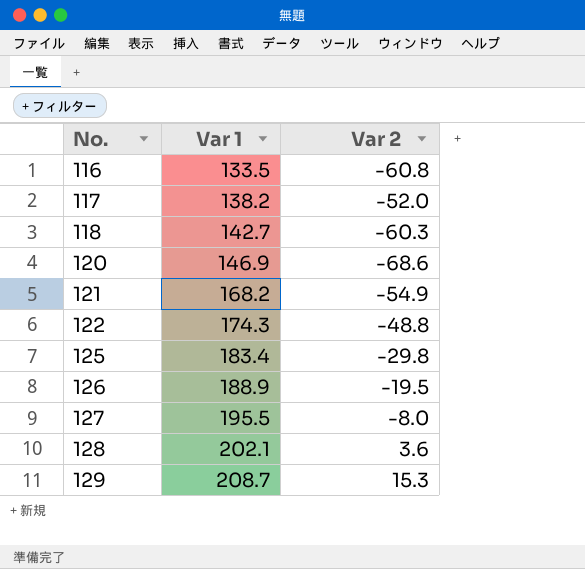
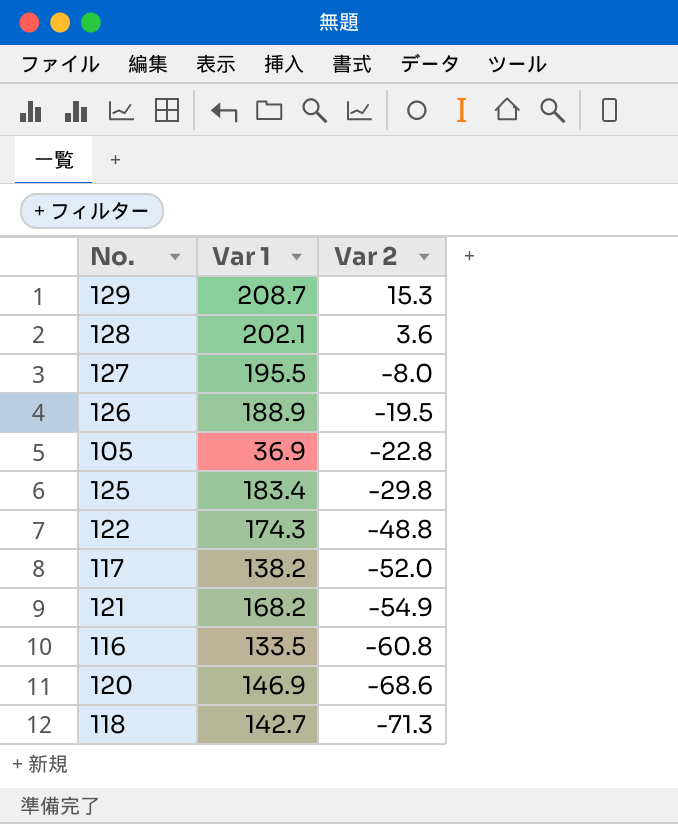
row order: No. ascending -> Var 2 descending
row 105: none -> 36.9 | -22.8
118 | Var 2: -60.3 -> -71.3

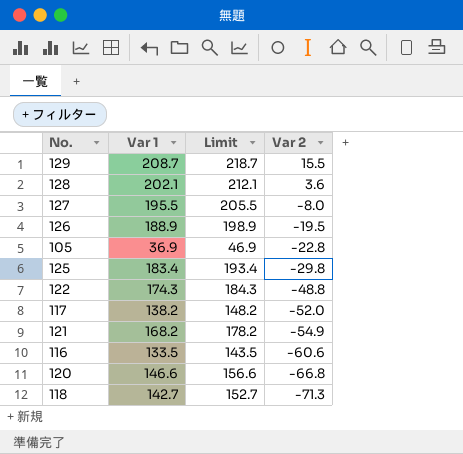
column Limit | formula: none -> [Var 1] + 10
129 | Var 2: 15.3 -> 15.5
116 | Var 2: -60.8 -> -60.6
120 | Var 1: 146.9 -> 146.6
120 | Var 2: -68.6 -> -66.8

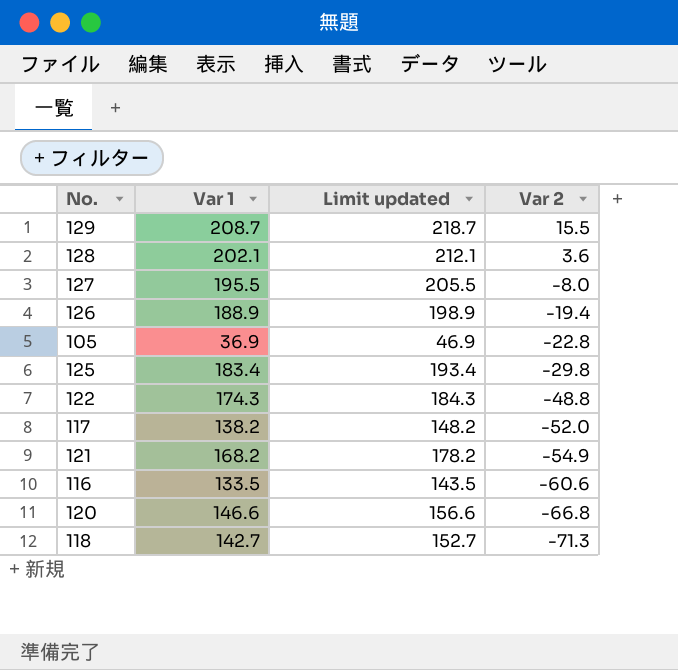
column name: Limit -> Limit updated
126 | Var 2: -19.5 -> -19.4

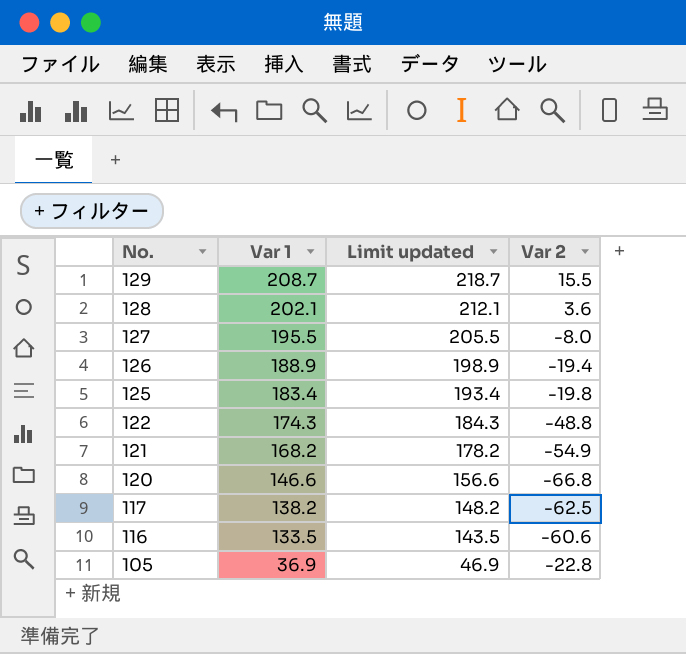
row order: Var 2 descending -> No. descending
row 118: 142.7 | 152.7 | -71.3 -> none
125 | Var 2: -29.8 -> -19.8
117 | Var 2: -52.0 -> -62.5

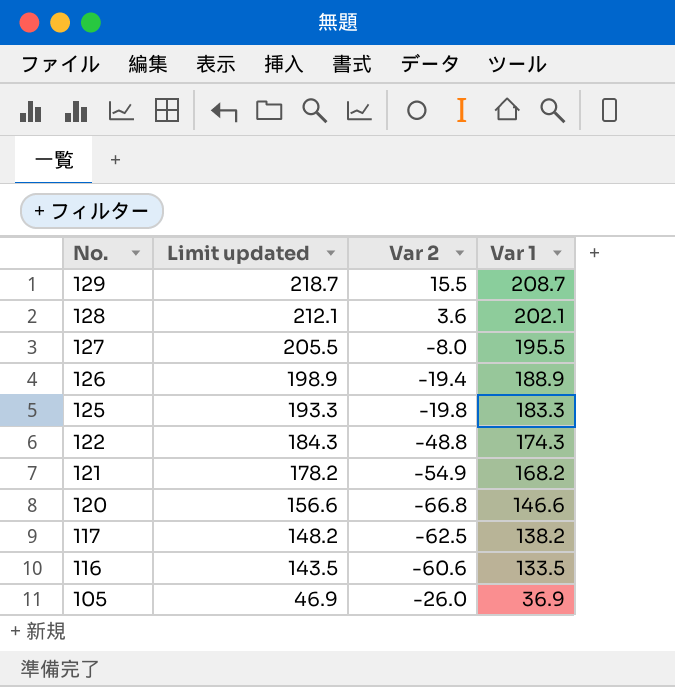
column Var 1 | position: 2 -> 4
125 | Limit updated: 193.4 -> 193.3
125 | Var 1: 183.4 -> 183.3
105 | Var 2: -22.8 -> -26.0

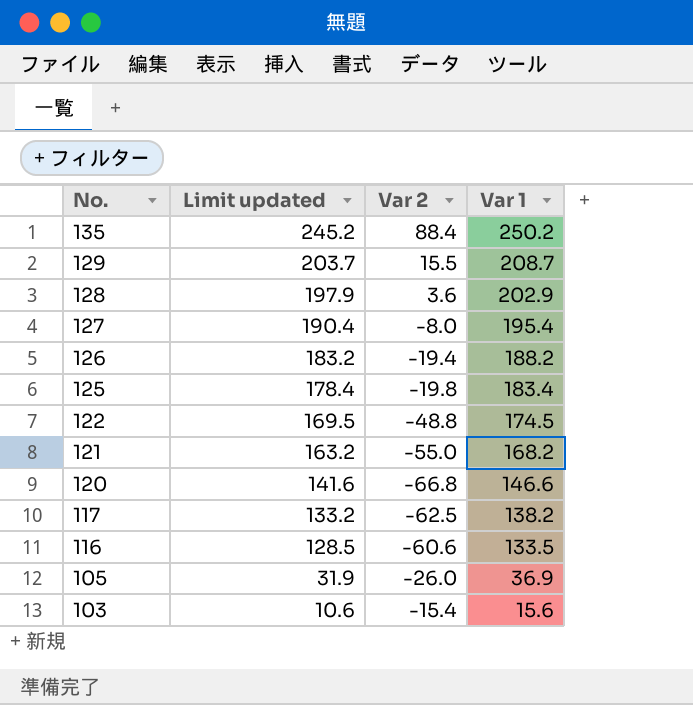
column Limit updated | formula: [Var 1] + 10 -> [Var 1] - 5
row 135: none -> 245.2 | 88.4 | 250.2
128 | Var 1: 202.1 -> 202.9
127 | Var 1: 195.5 -> 195.4
126 | Var 1: 188.9 -> 188.2
125 | Var 1: 183.3 -> 183.4
122 | Var 1: 174.3 -> 174.5
121 | Var 2: -54.9 -> -55.0
row 103: none -> 10.6 | -15.4 | 15.6

